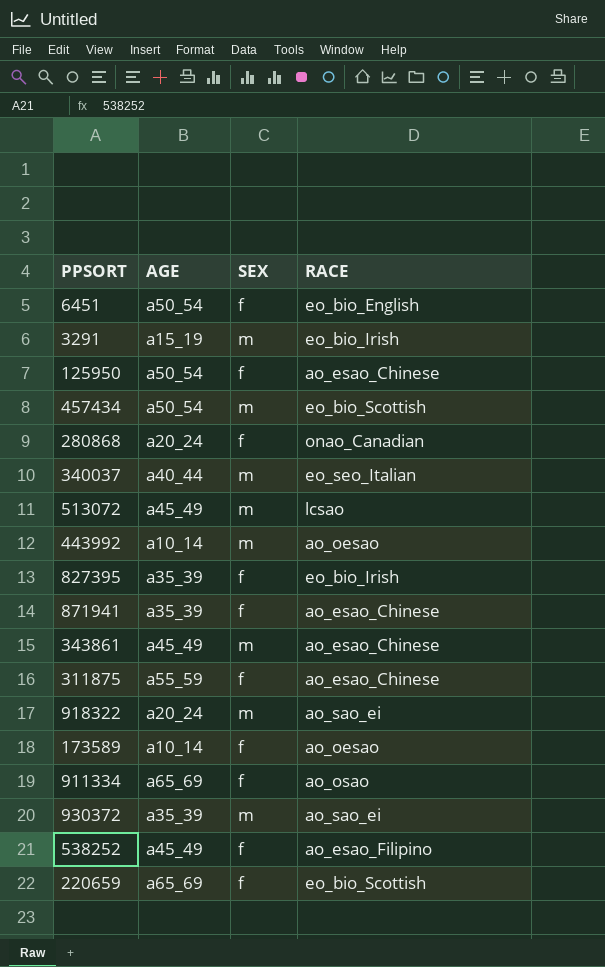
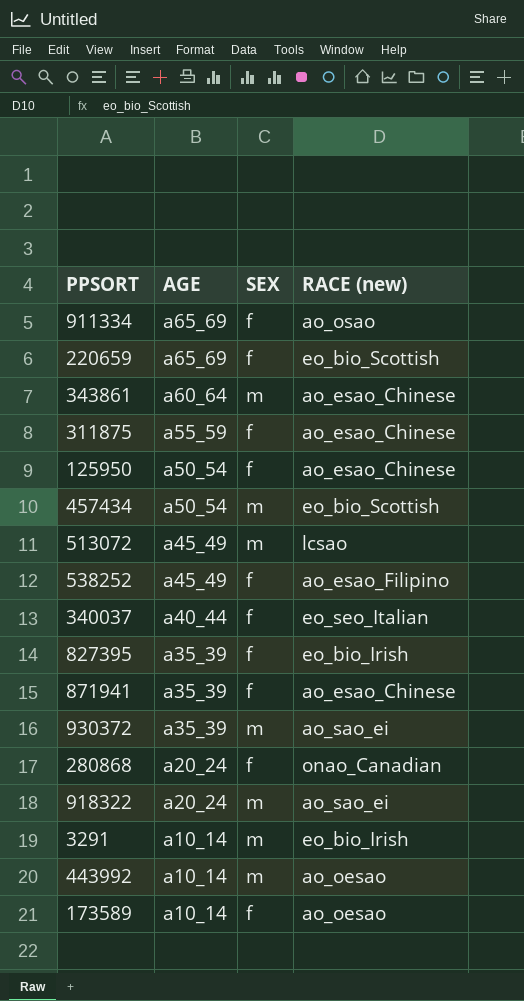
row order: none -> AGE descending
column name: RACE -> RACE (new)
row 6451: a50_54 | f | eo_bio_English -> none
343861 | AGE: a45_49 -> a60_64
340037 | SEX: m -> f
3291 | AGE: a15_19 -> a10_14

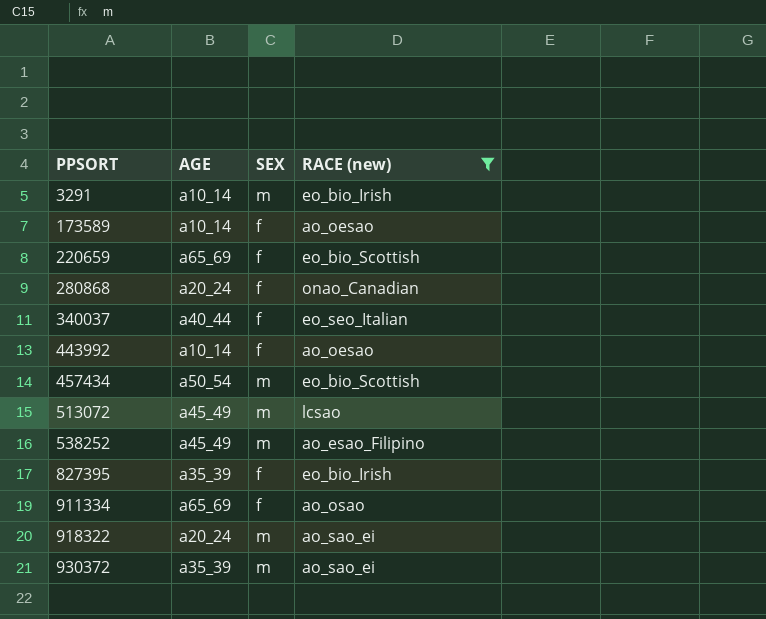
filter: none -> RACE (new) != ao_esao_Chinese
row order: AGE descending -> PPSORT ascending
443992 | SEX: m -> f
538252 | SEX: f -> m

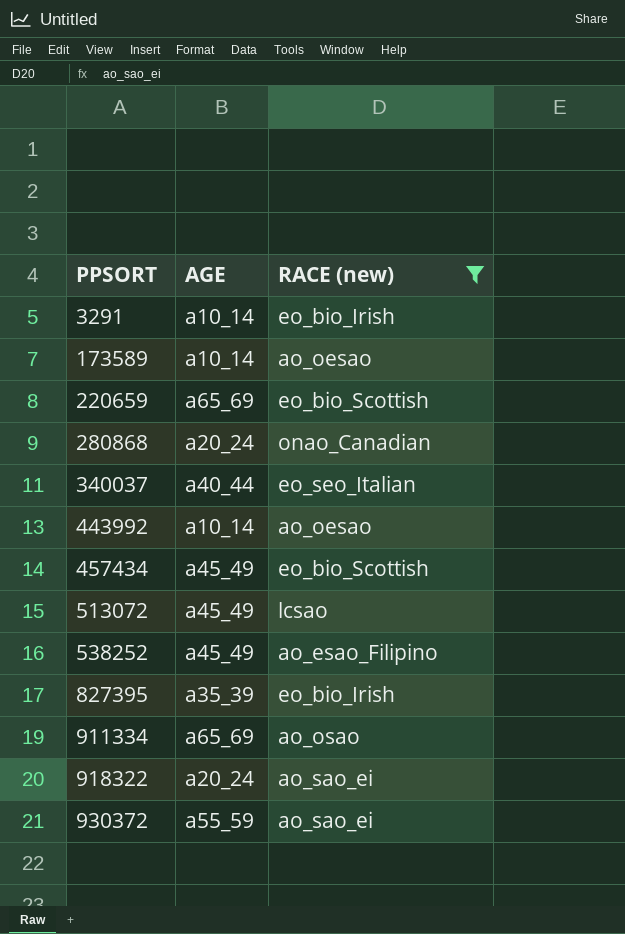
column SEX | position: 3 -> none
457434 | AGE: a50_54 -> a45_49
930372 | AGE: a35_39 -> a55_59

